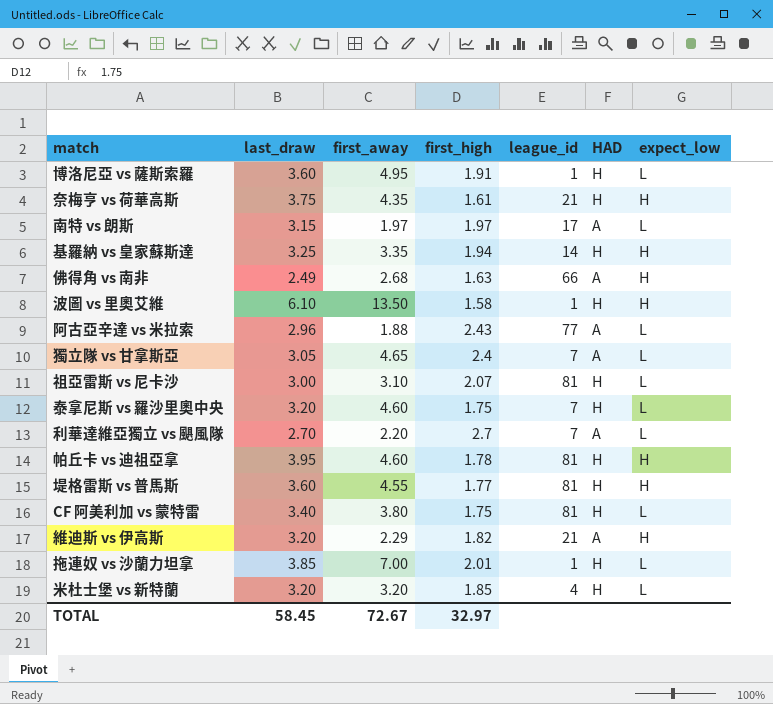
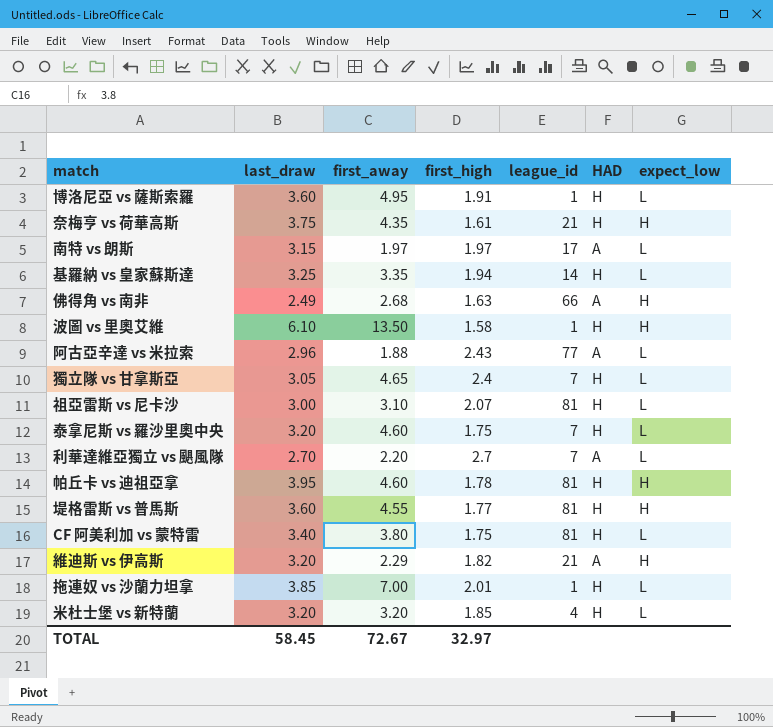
基羅納 vs 皇家蘇斯達 | expect_low: H -> L
獨立隊 vs 甘拿斯亞 | HAD: A -> H

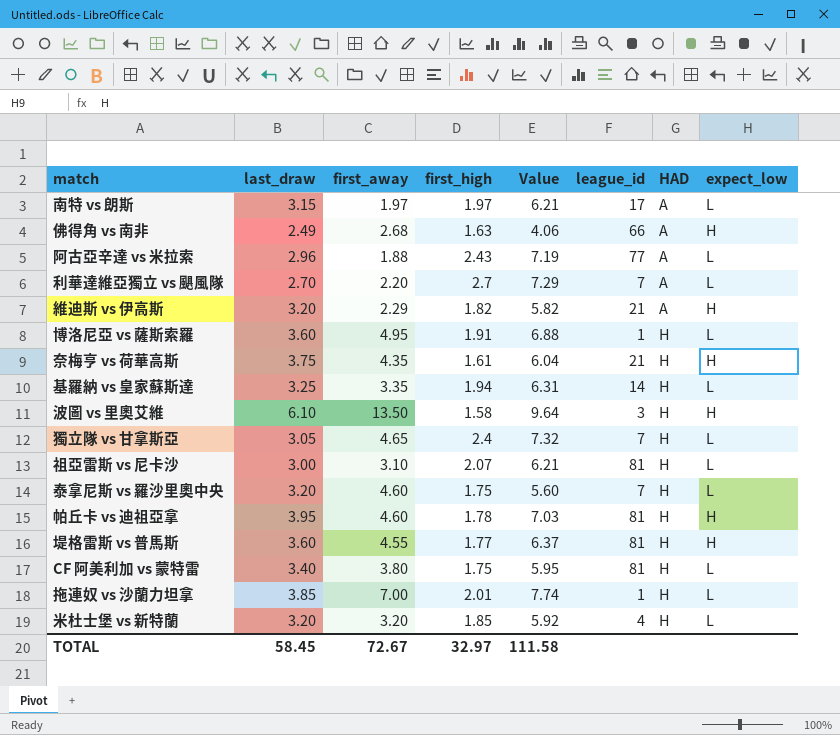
row order: none -> HAD ascending
column Value | formula: none -> [last_draw] * [first_high]
波圖 vs 里奧艾維 | league_id: 1 -> 3

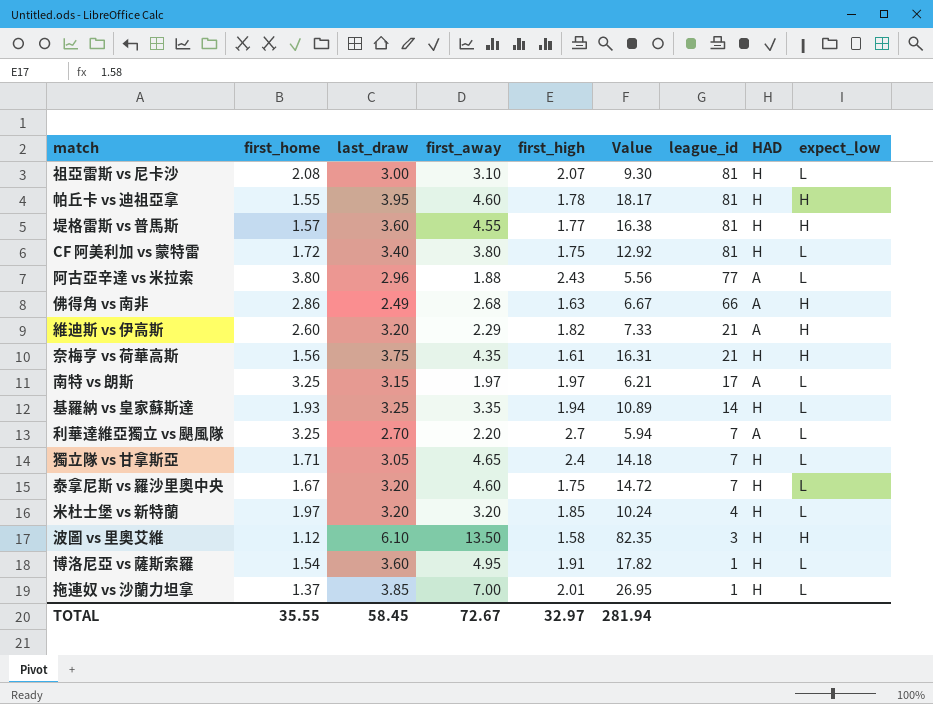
row order: HAD ascending -> league_id descending
column first_home | position: none -> 2
column Value | formula: [last_draw] * [first_high] -> [last_draw] * [first_away]
TOTAL | Value: 111.58 -> 281.94

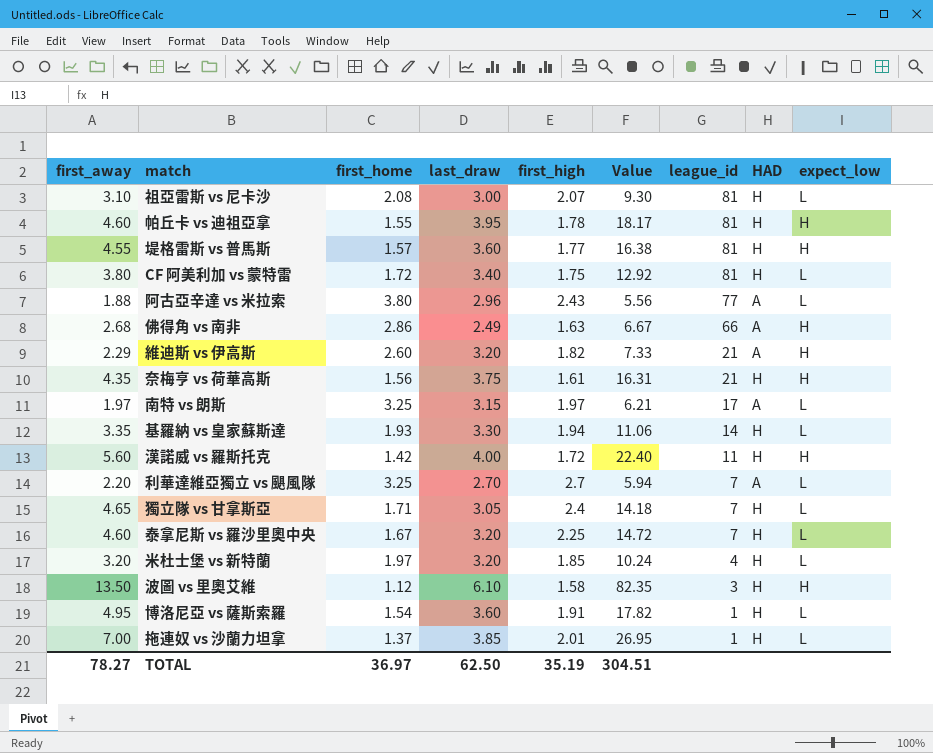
column first_away | position: 4 -> 1
基羅納 vs 皇家蘇斯達 | last_draw: 3.25 -> 3.30
基羅納 vs 皇家蘇斯達 | Value: 10.89 -> 11.06
row 漢諾威 vs 羅斯托克: none -> 5.60 | 1.42 | 4.00 | 1.72 | 22.40 | 11 | H | H
泰拿尼斯 vs 羅沙里奧中央 | first_high: 1.75 -> 2.25
TOTAL | first_away: 72.67 -> 78.27
TOTAL | first_home: 35.55 -> 36.97
TOTAL | last_draw: 58.45 -> 62.50
TOTAL | first_high: 32.97 -> 35.19
TOTAL | Value: 281.94 -> 304.51

